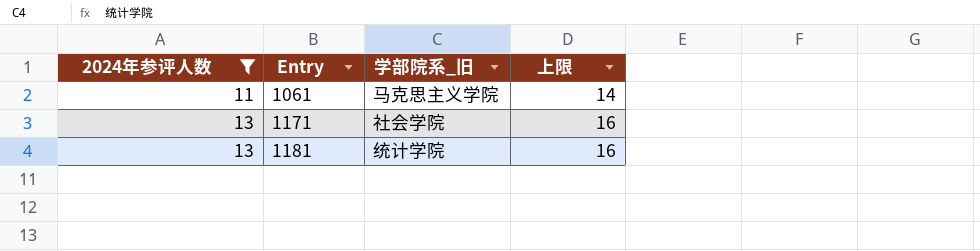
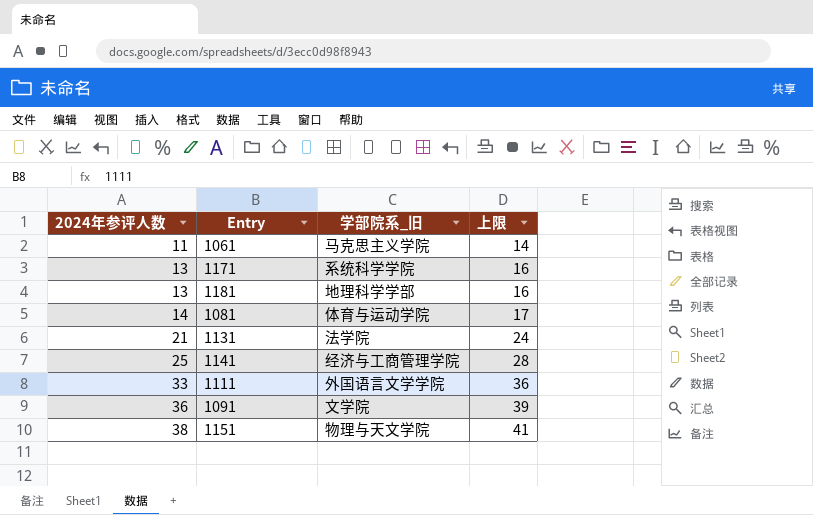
filter: 2024年参评人数 <= 13 -> none
1171 | 学部院系_旧: 社会学院 -> 系统科学学院
1181 | 学部院系_旧: 统计学院 -> 地理科学学部

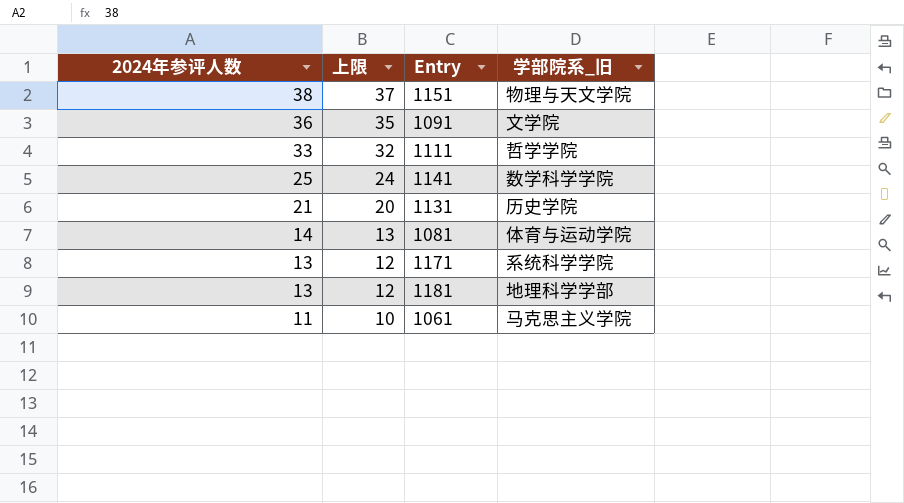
row order: 2024年参评人数 ascending -> 2024年参评人数 descending
column 上限 | formula: [2024年参评人数] + 3 -> [2024年参评人数] - 1
column 上限 | position: 4 -> 2
1111 | 学部院系_旧: 外国语言文学学院 -> 哲学学院
1141 | 学部院系_旧: 经济与工商管理学院 -> 数学科学学院
1131 | 学部院系_旧: 法学院 -> 历史学院

